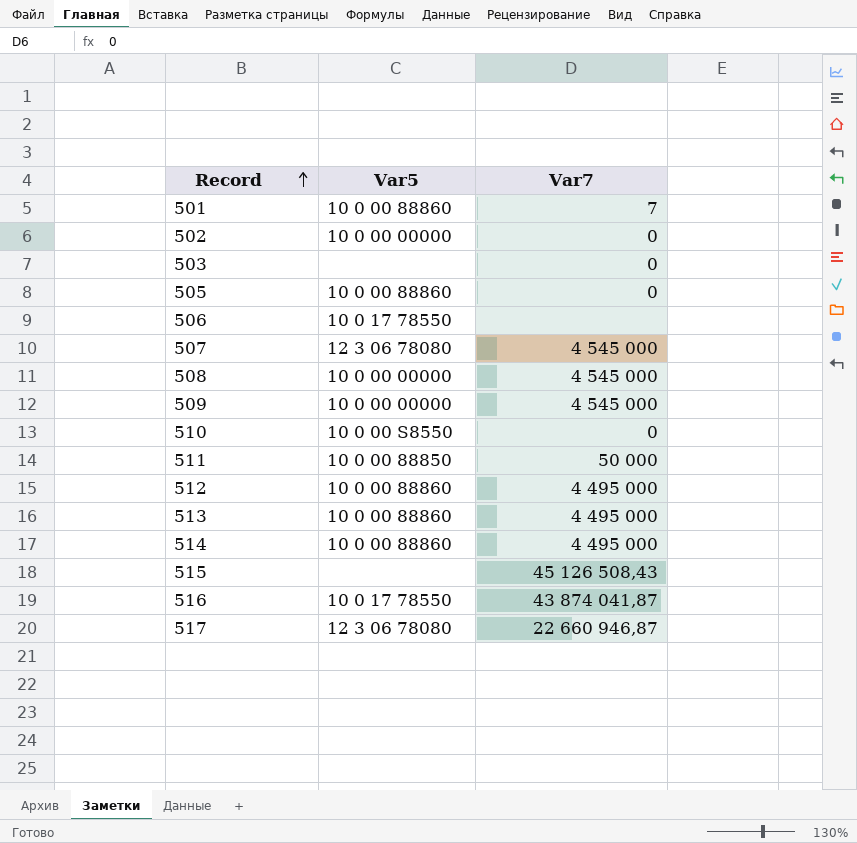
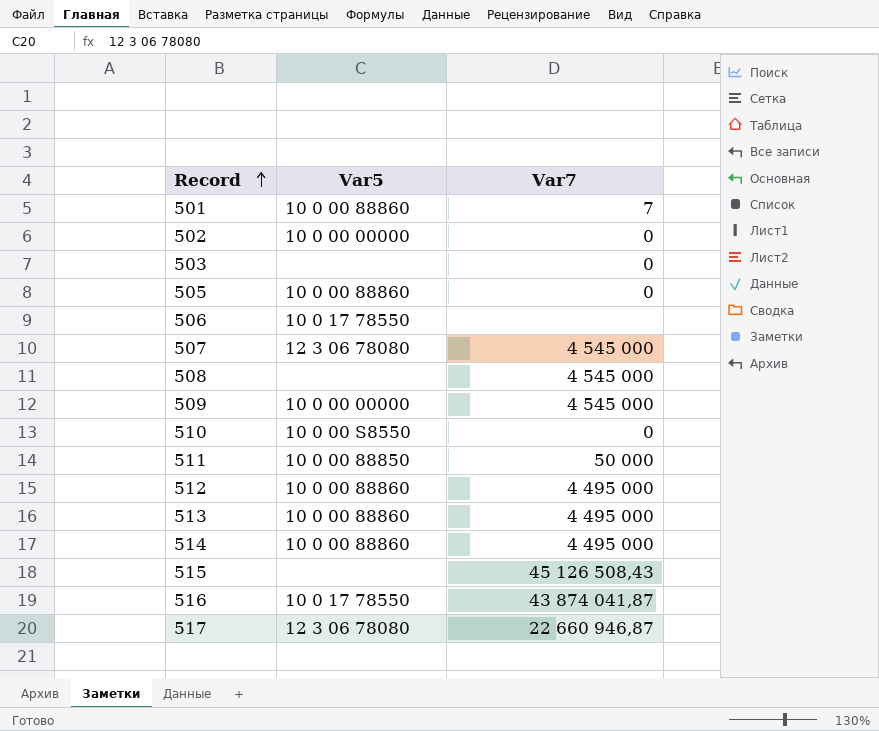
508 | Var5: 10 0 00 00000 -> none

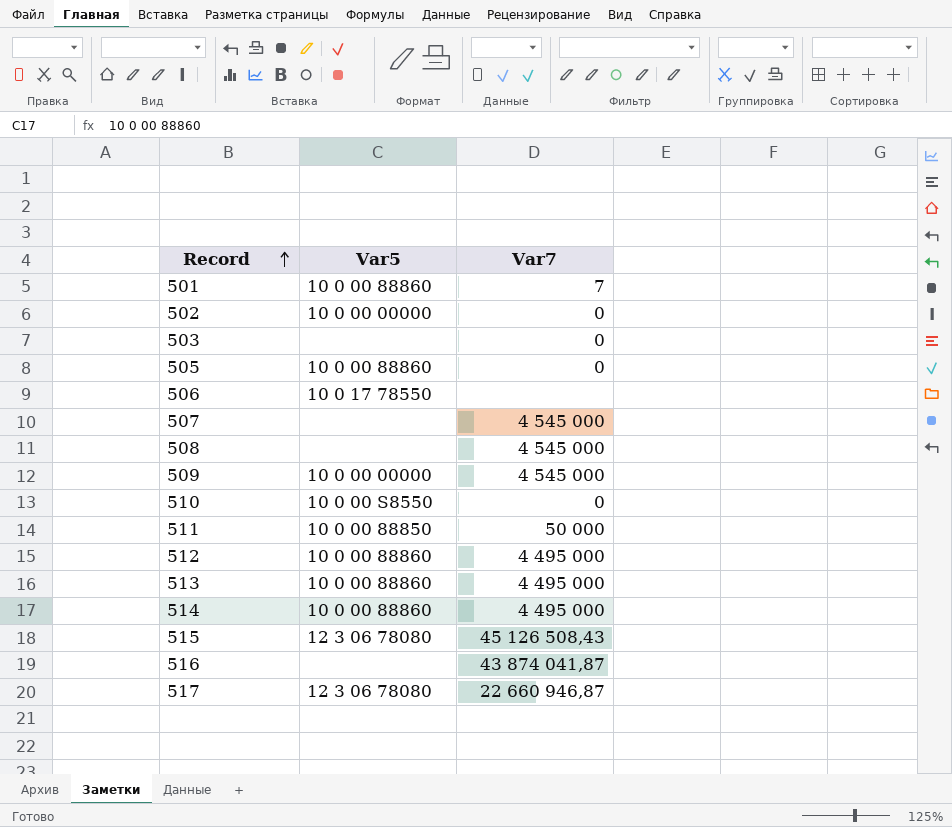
507 | Var5: 12 3 06 78080 -> none
515 | Var5: none -> 12 3 06 78080
516 | Var5: 10 0 17 78550 -> none

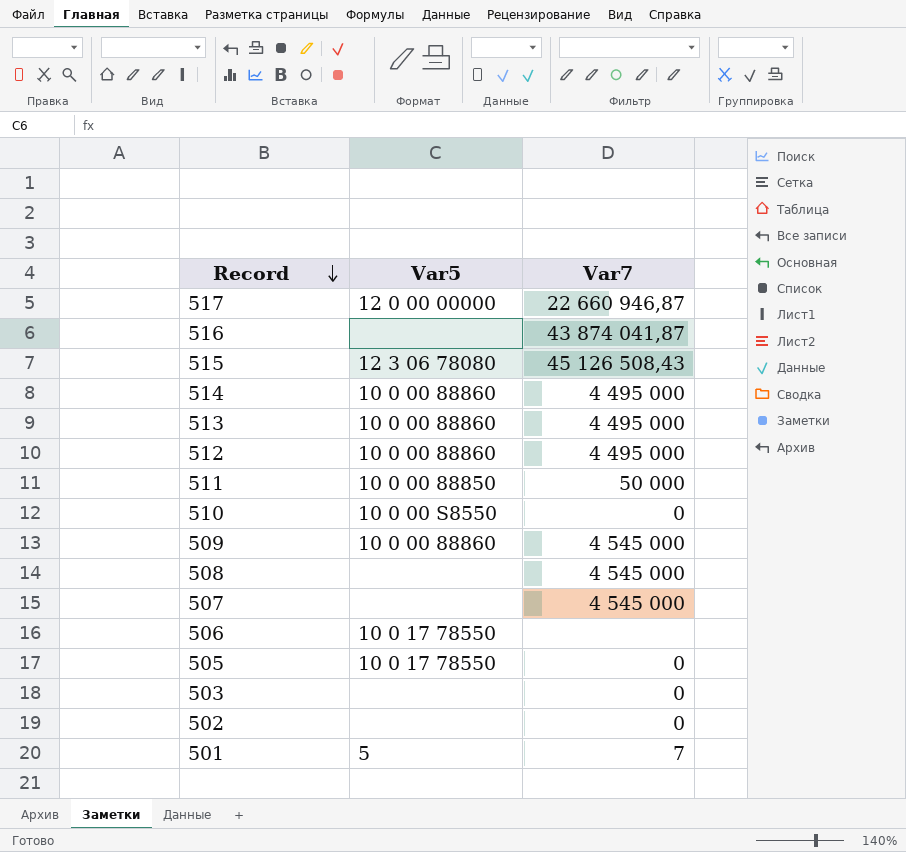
row order: Record ascending -> Record descending
517 | Var5: 12 3 06 78080 -> 12 0 00 00000
509 | Var5: 10 0 00 00000 -> 10 0 00 88860
505 | Var5: 10 0 00 88860 -> 10 0 17 78550
502 | Var5: 10 0 00 00000 -> none
501 | Var5: 10 0 00 88860 -> 5

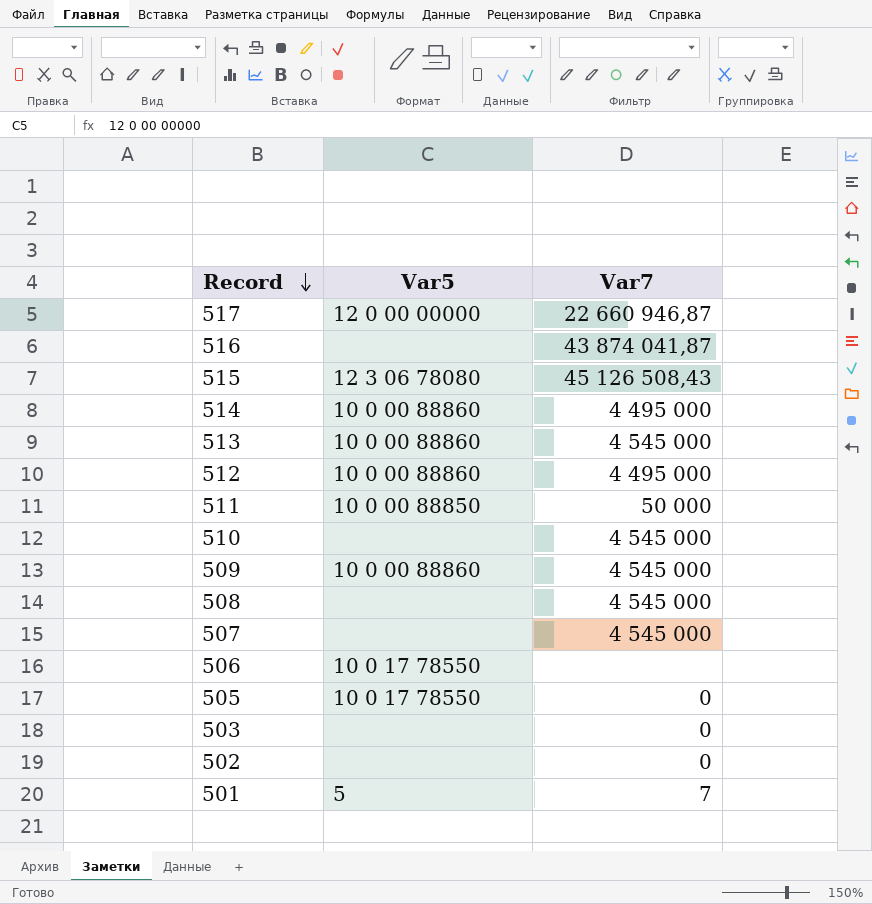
513 | Var7: 4 495 000 -> 4 545 000
510 | Var5: 10 0 00 S8550 -> none
510 | Var7: 0 -> 4 545 000

